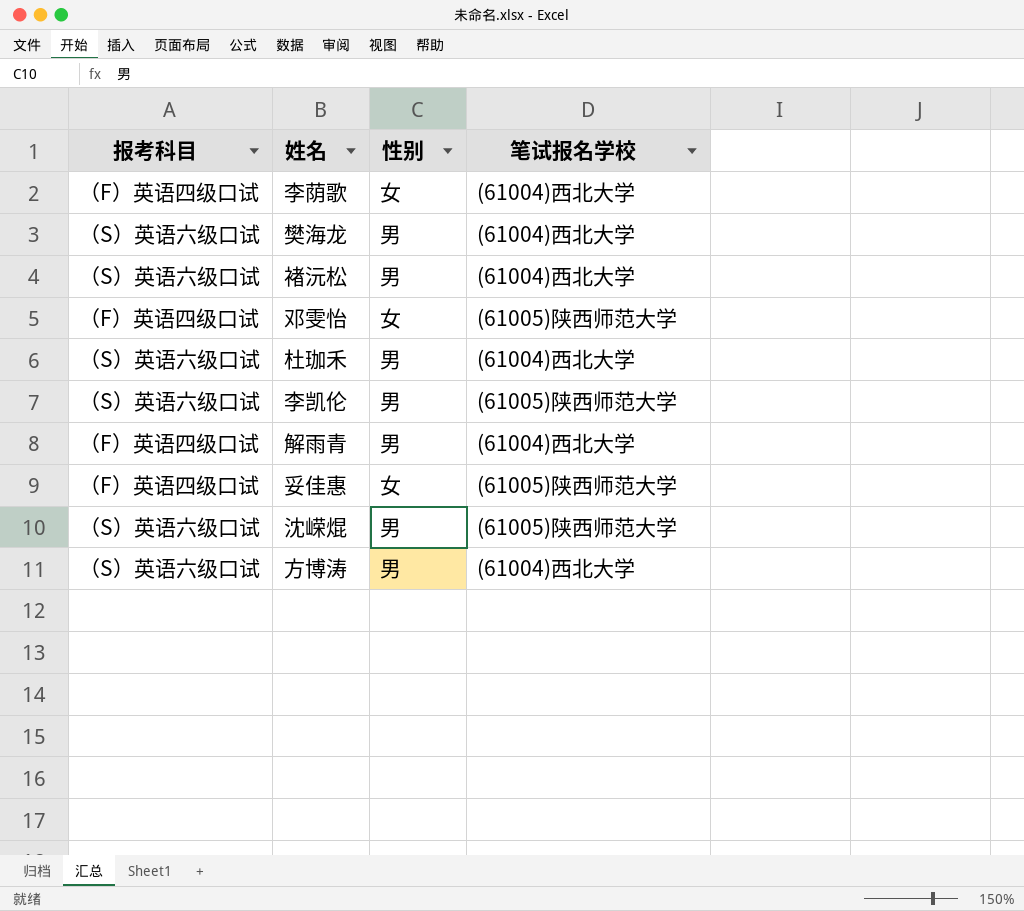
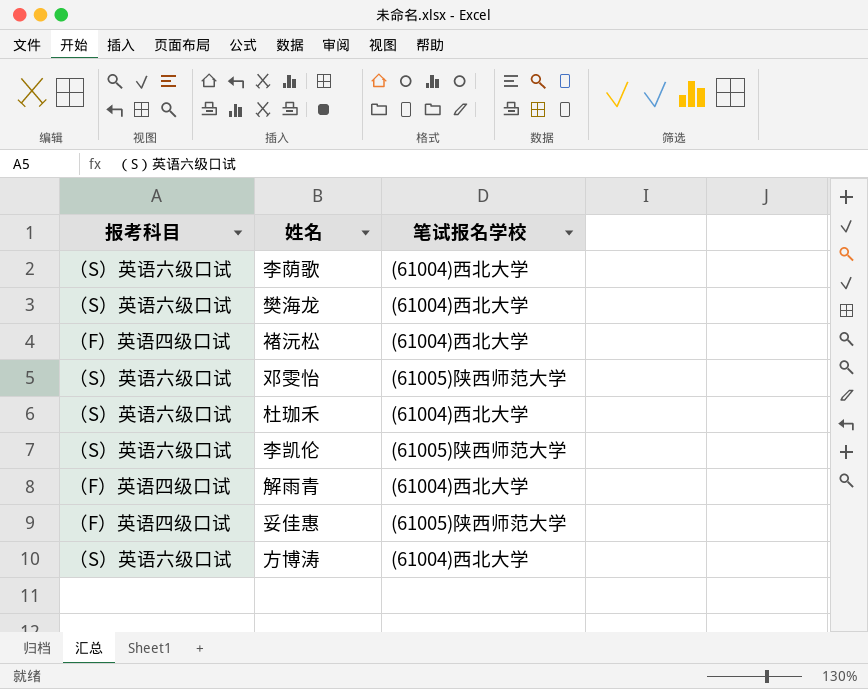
column 性别 | position: 3 -> none
row 沈嵘焜: （S）英语六级口试 | 男 | (61005)陕西师范大学 -> none
李荫歌 | 报考科目: （F）英语四级口试 -> （S）英语六级口试
褚沅松 | 报考科目: （S）英语六级口试 -> （F）英语四级口试
邓雯怡 | 报考科目: （F）英语四级口试 -> （S）英语六级口试

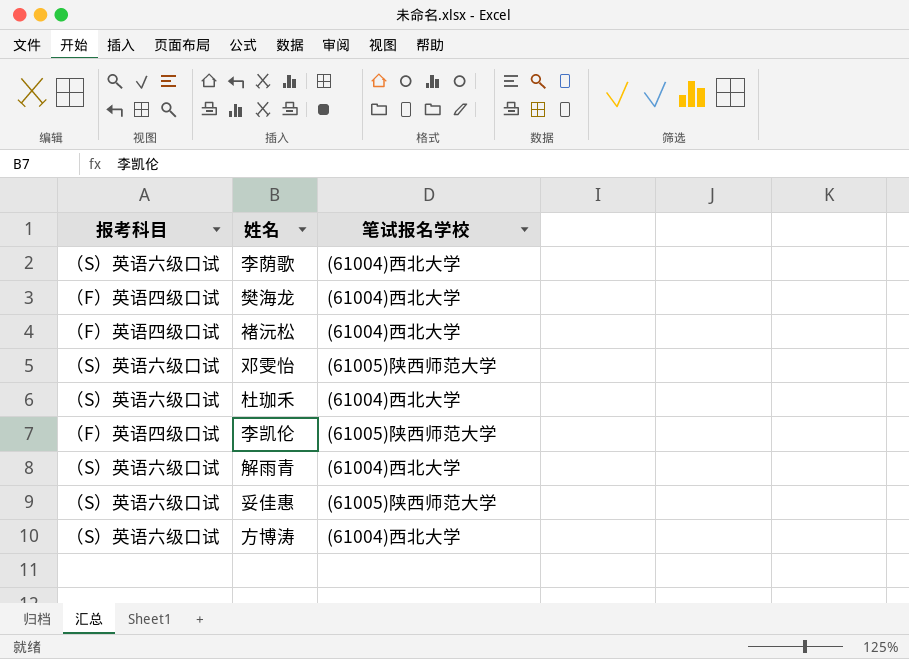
樊海龙 | 报考科目: （S）英语六级口试 -> （F）英语四级口试
李凯伦 | 报考科目: （S）英语六级口试 -> （F）英语四级口试
解雨青 | 报考科目: （F）英语四级口试 -> （S）英语六级口试
妥佳惠 | 报考科目: （F）英语四级口试 -> （S）英语六级口试

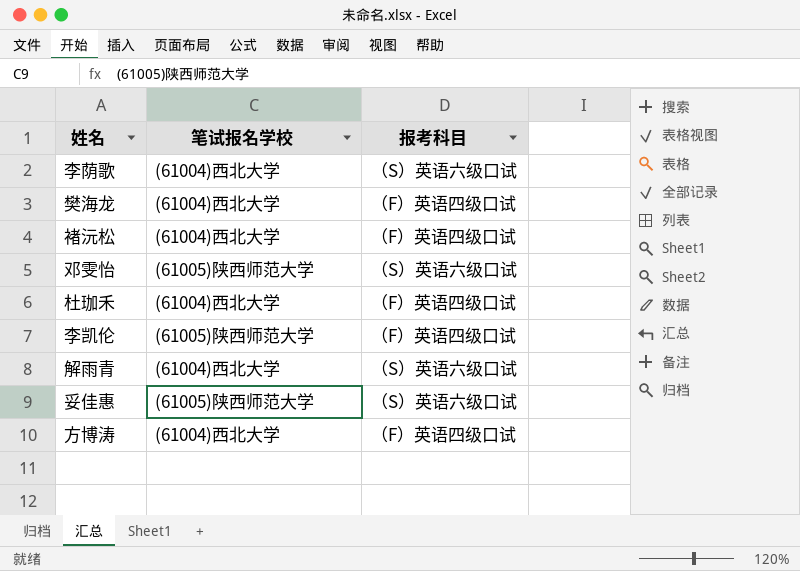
column 报考科目 | position: 1 -> 3
杜珈禾 | 报考科目: （S）英语六级口试 -> （F）英语四级口试
方博涛 | 报考科目: （S）英语六级口试 -> （F）英语四级口试

